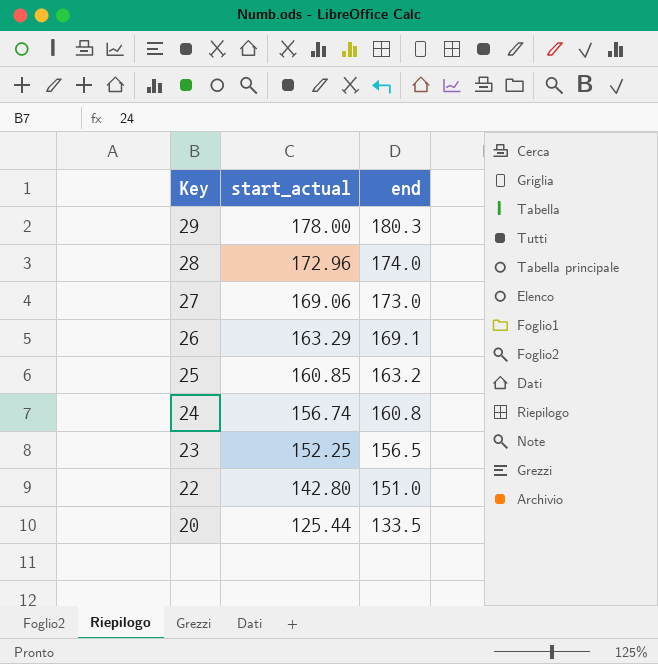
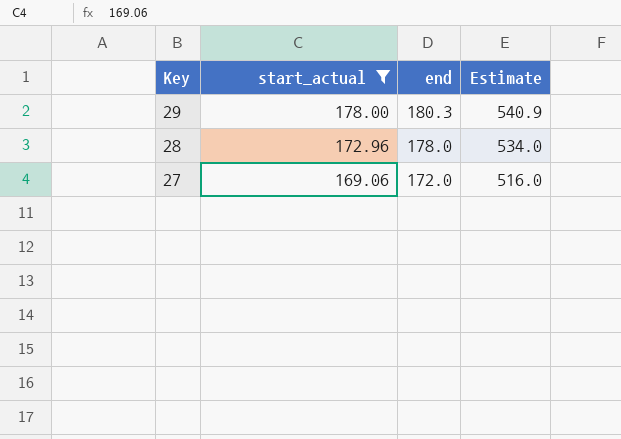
filter: none -> start_actual >= 169.06
column Estimate | formula: none -> [end] * 3
28 | end: 174.0 -> 178.0
27 | end: 173.0 -> 172.0

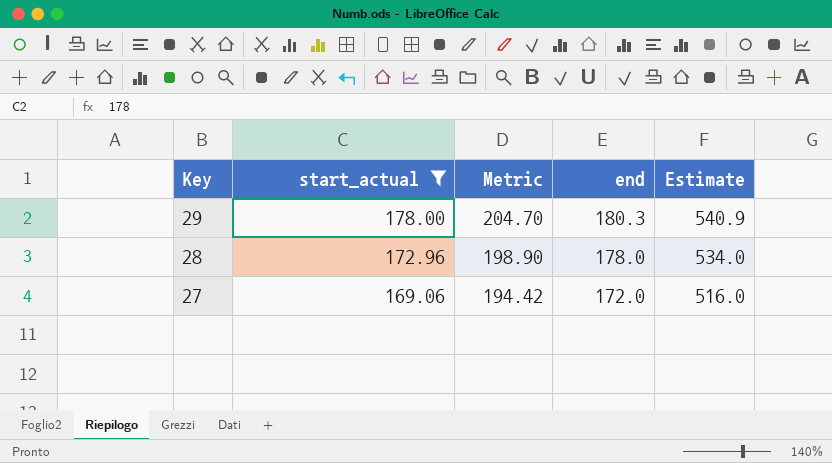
column Metric | formula: none -> [start_actual] * 1.15

